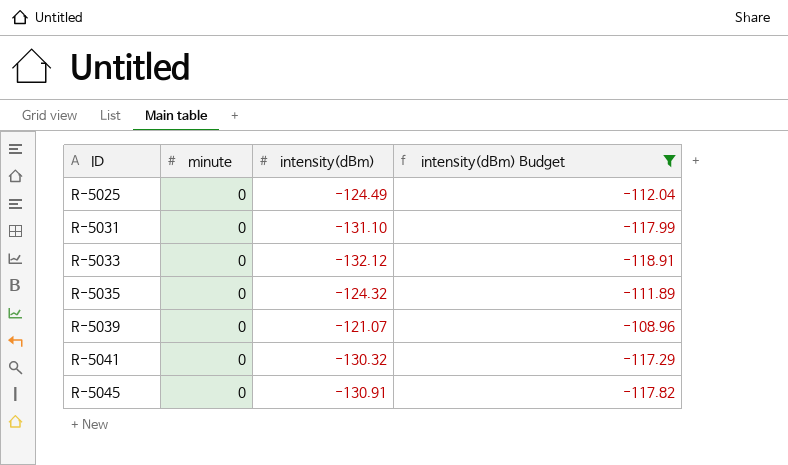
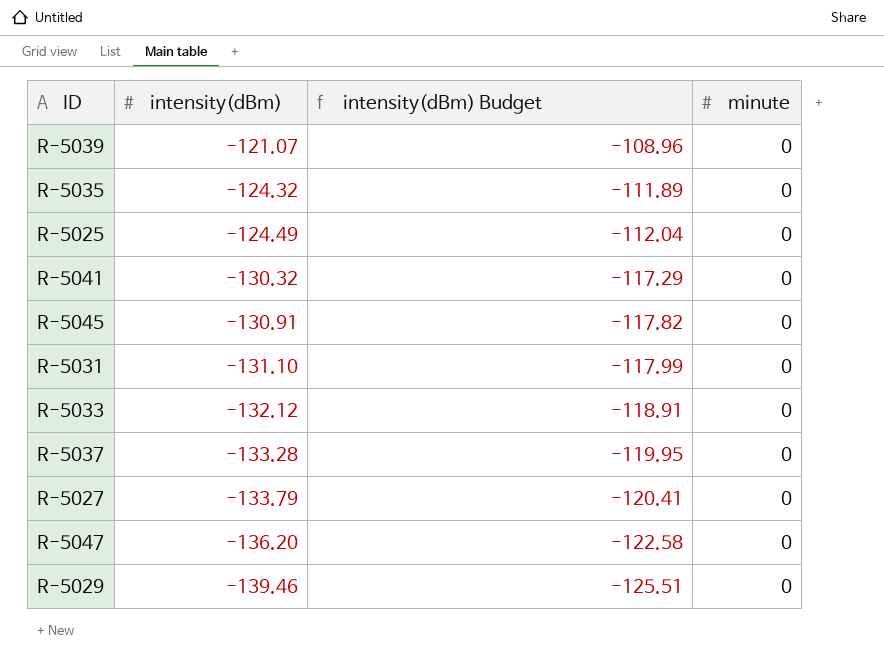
filter: intensity(dBm) Budget >= -118.91 -> none
row order: ID ascending -> intensity(dBm) descending
column minute | position: 2 -> 4

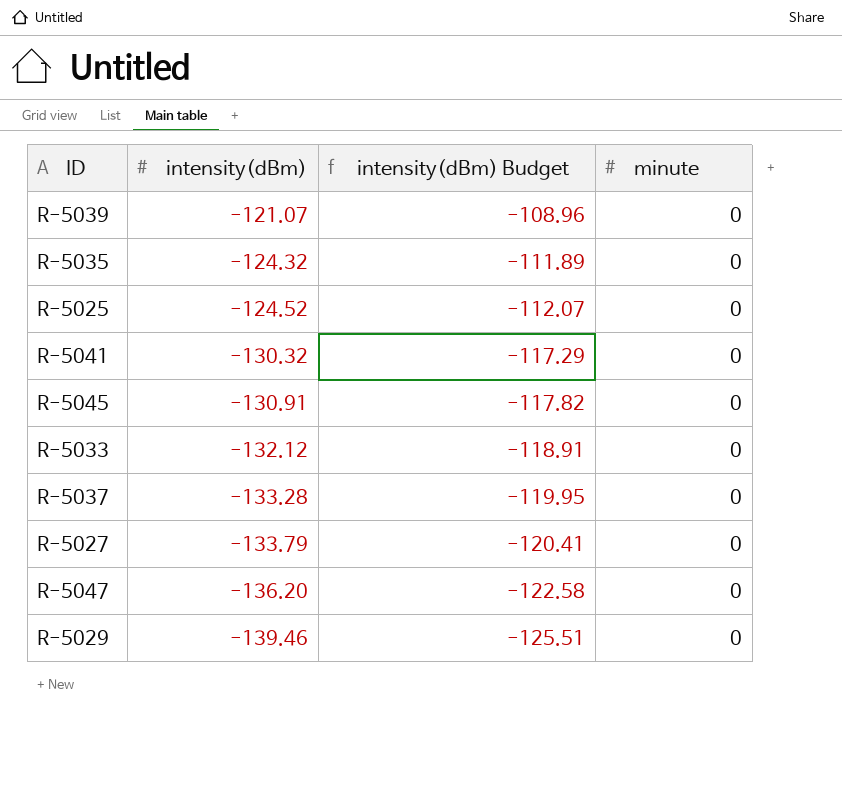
row R-5031: -131.10 | -117.99 | 0 -> none
R-5025 | intensity(dBm): -124.49 -> -124.52
R-5025 | intensity(dBm) Budget: -112.04 -> -112.07

